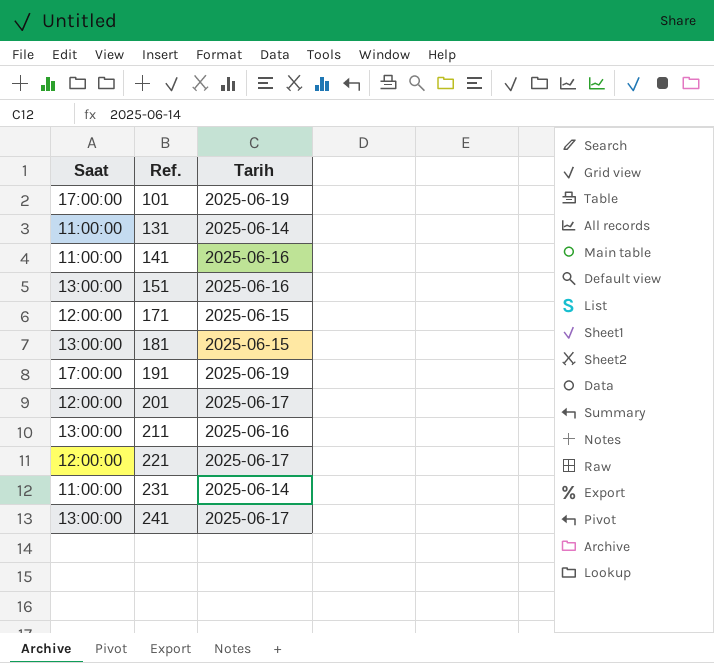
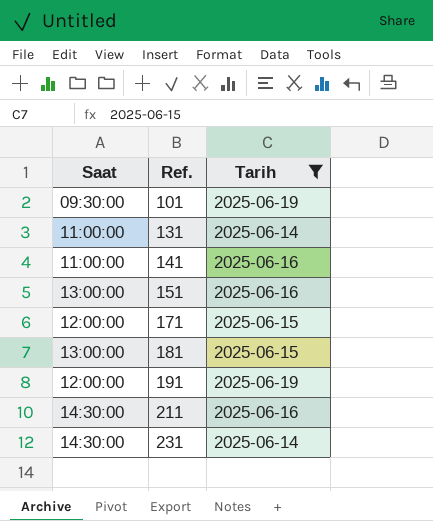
filter: none -> Tarih != 2025-06-17
101 | Saat: 17:00:00 -> 09:30:00
191 | Saat: 17:00:00 -> 12:00:00
211 | Saat: 13:00:00 -> 14:30:00
231 | Saat: 11:00:00 -> 14:30:00

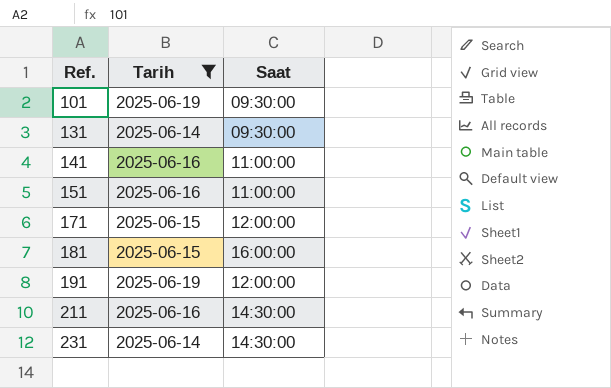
column Saat | position: 1 -> 3
131 | Saat: 11:00:00 -> 09:30:00
151 | Saat: 13:00:00 -> 11:00:00
181 | Saat: 13:00:00 -> 16:00:00

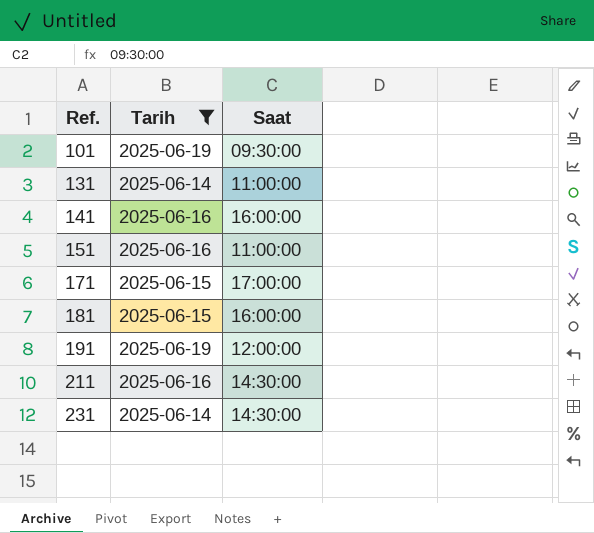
131 | Saat: 09:30:00 -> 11:00:00
141 | Saat: 11:00:00 -> 16:00:00
171 | Saat: 12:00:00 -> 17:00:00

